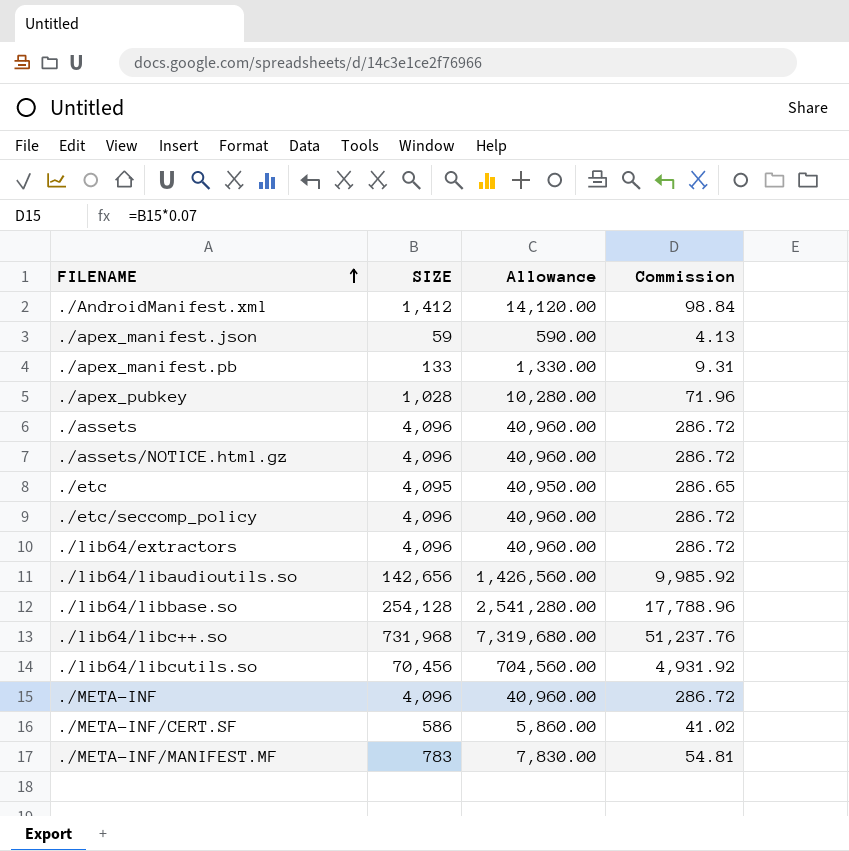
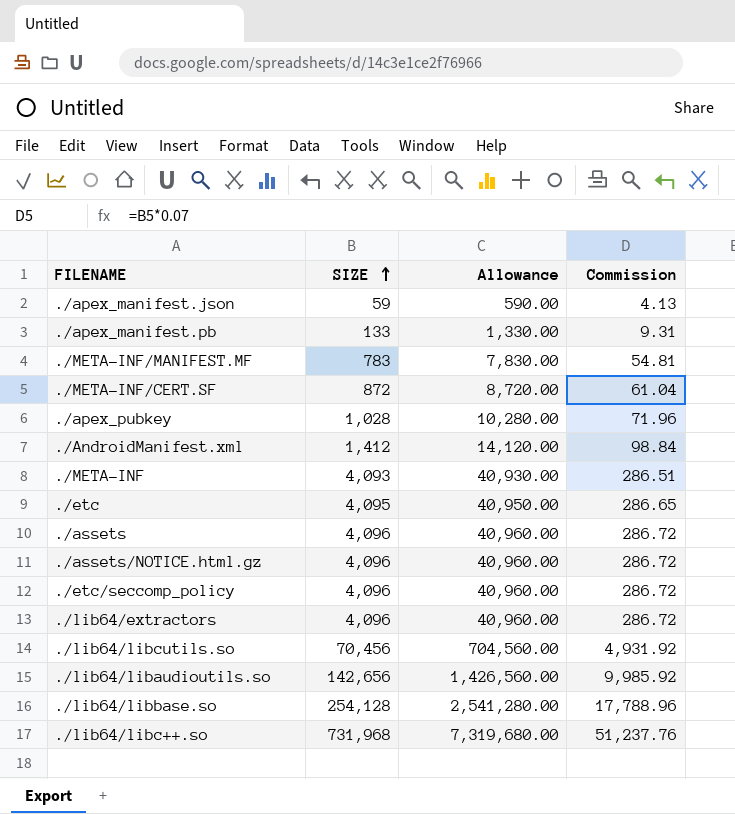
row order: FILENAME ascending -> SIZE ascending
./META-INF/CERT.SF | SIZE: 586 -> 872
./META-INF/CERT.SF | Allowance: 5,860.00 -> 8,720.00
./META-INF/CERT.SF | Commission: 41.02 -> 61.04
./META-INF | SIZE: 4,096 -> 4,093
./META-INF | Allowance: 40,960.00 -> 40,930.00
./META-INF | Commission: 286.72 -> 286.51

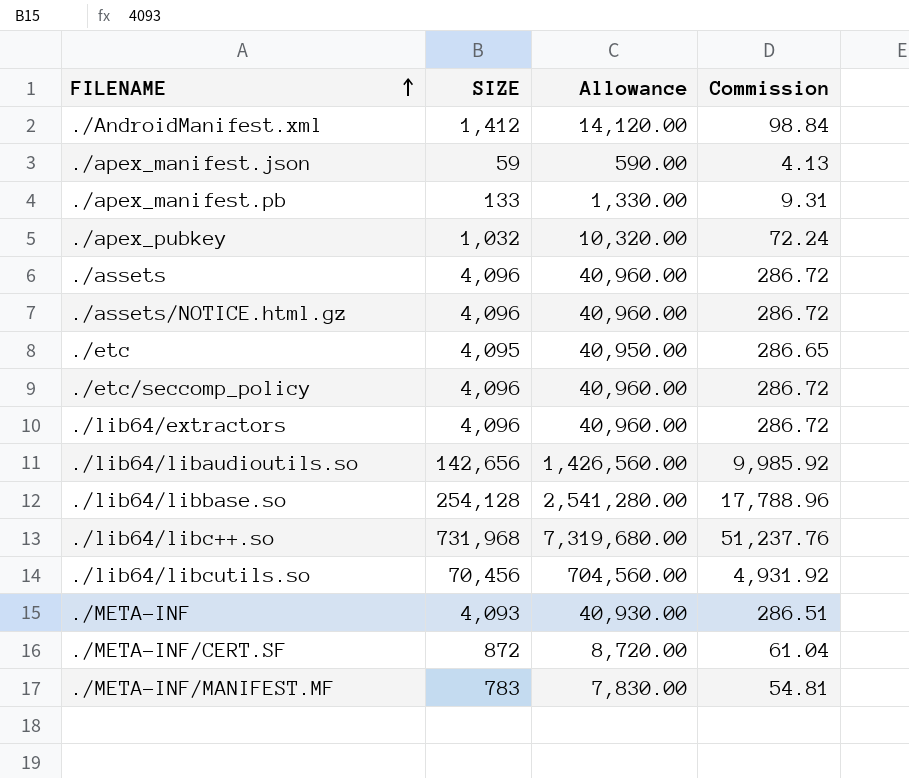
row order: SIZE ascending -> FILENAME ascending
./apex_pubkey | SIZE: 1,028 -> 1,032
./apex_pubkey | Allowance: 10,280.00 -> 10,320.00
./apex_pubkey | Commission: 71.96 -> 72.24

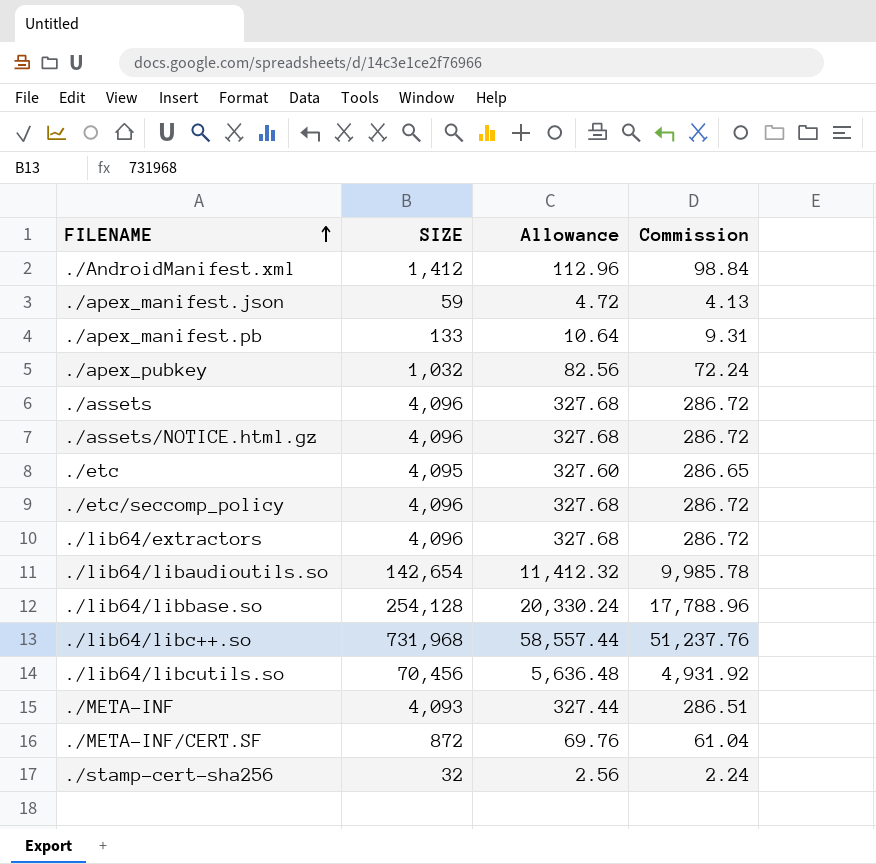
column Allowance | formula: [SIZE] * 10 -> [SIZE] * 0.08
row ./META-INF/MANIFEST.MF: 783 | 7,830.00 | 54.81 -> none
./lib64/libaudioutils.so | SIZE: 142,656 -> 142,654
./lib64/libaudioutils.so | Commission: 9,985.92 -> 9,985.78
row ./stamp-cert-sha256: none -> 32 | 2.56 | 2.24

